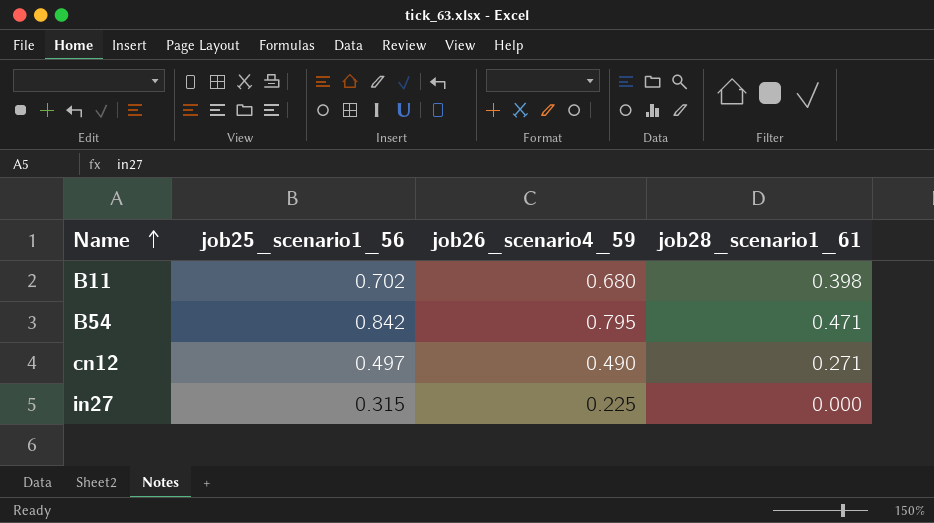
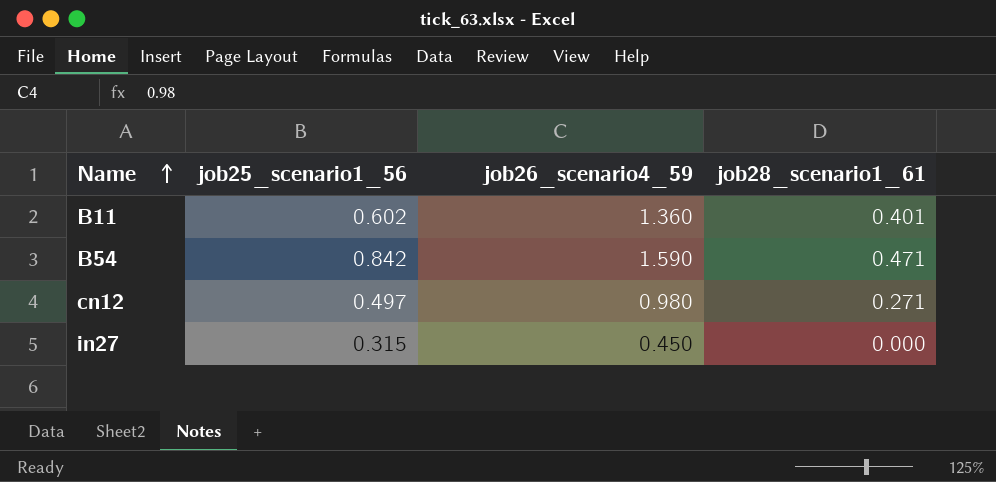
B11 | job25_scenario1_56: 0.702 -> 0.602
B11 | job26_scenario4_59: 0.680 -> 1.360
B11 | job28_scenario1_61: 0.398 -> 0.401
B54 | job26_scenario4_59: 0.795 -> 1.590
cn12 | job26_scenario4_59: 0.490 -> 0.980
in27 | job26_scenario4_59: 0.225 -> 0.450

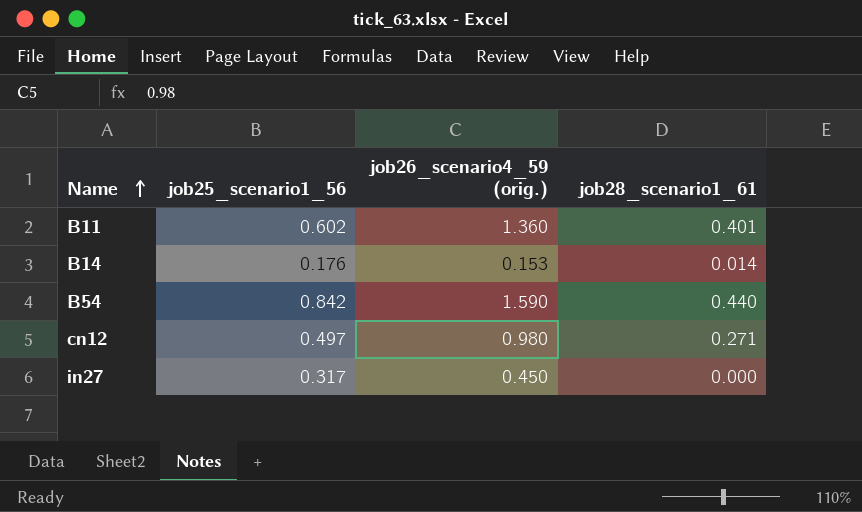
column name: job26_scenario4_59 -> job26_scenario4_59 (orig.)
row B14: none -> 0.176 | 0.153 | 0.014
B54 | job28_scenario1_61: 0.471 -> 0.440
in27 | job25_scenario1_56: 0.315 -> 0.317

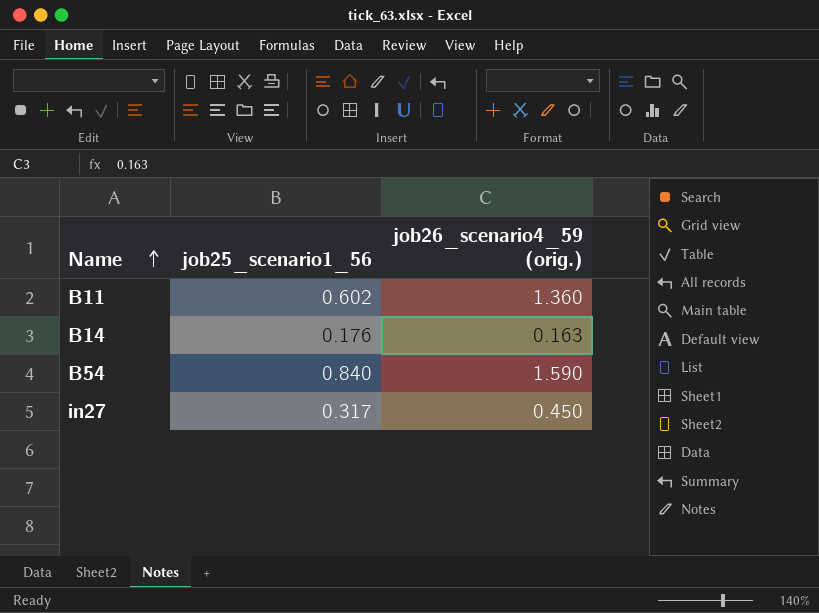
column job28_scenario1_61 | position: 4 -> none
row cn12: 0.497 | 0.980 | 0.271 -> none
B14 | job26_scenario4_59 (orig.): 0.153 -> 0.163
B54 | job25_scenario1_56: 0.842 -> 0.840

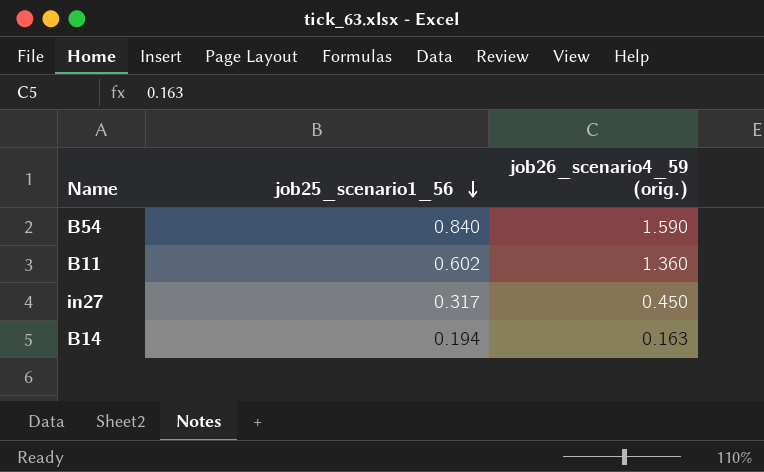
row order: Name ascending -> job25_scenario1_56 descending
B14 | job25_scenario1_56: 0.176 -> 0.194

